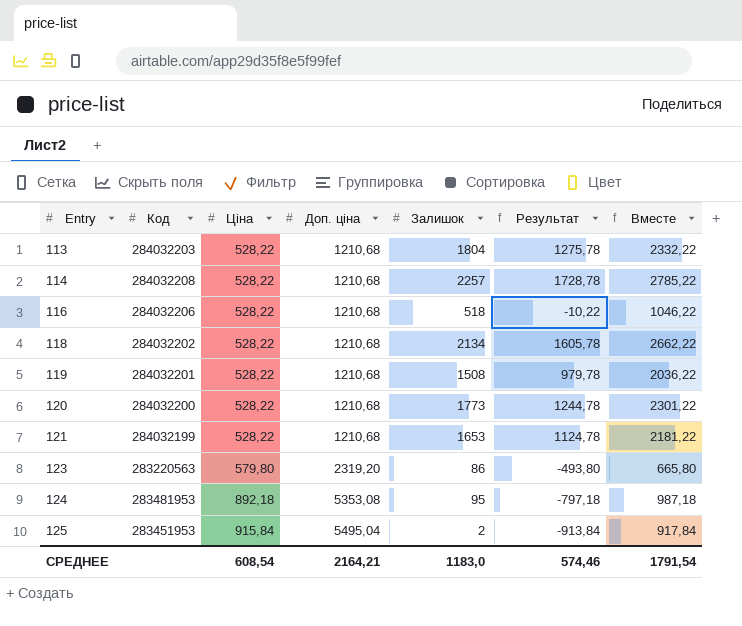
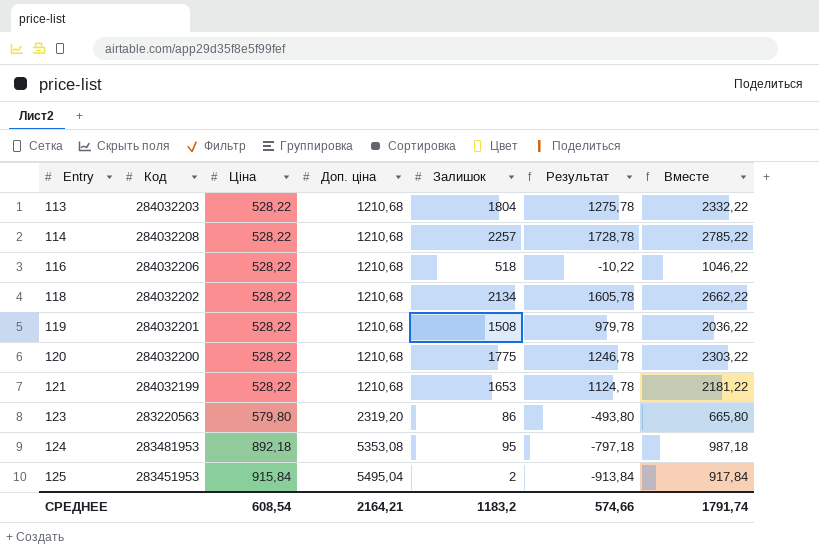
120 | Залишок: 1773 -> 1775
120 | Результат: 1244,78 -> 1246,78
120 | Вместе: 2301,22 -> 2303,22
СРЕДНЕЕ | Залишок: 1183,0 -> 1183,2
СРЕДНЕЕ | Результат: 574,46 -> 574,66
СРЕДНЕЕ | Вместе: 1791,54 -> 1791,74

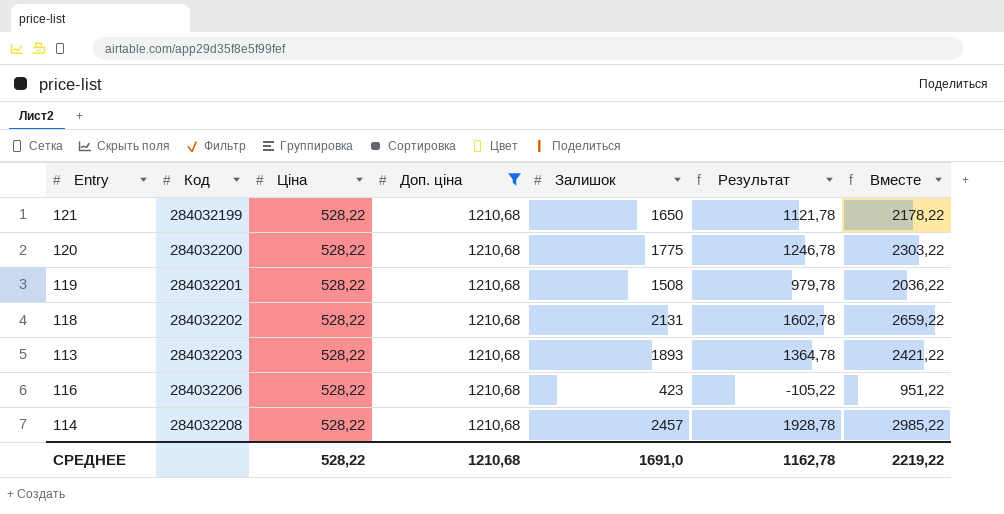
filter: none -> Доп. ціна = 1210,68
row order: Entry ascending -> Код ascending
121 | Залишок: 1653 -> 1650
121 | Результат: 1124,78 -> 1121,78
121 | Вместе: 2181,22 -> 2178,22
118 | Залишок: 2134 -> 2131
118 | Результат: 1605,78 -> 1602,78
118 | Вместе: 2662,22 -> 2659,22
113 | Залишок: 1804 -> 1893
113 | Результат: 1275,78 -> 1364,78
113 | Вместе: 2332,22 -> 2421,22
116 | Залишок: 518 -> 423
116 | Результат: -10,22 -> -105,22
116 | Вместе: 1046,22 -> 951,22
114 | Залишок: 2257 -> 2457
114 | Результат: 1728,78 -> 1928,78
114 | Вместе: 2785,22 -> 2985,22
СРЕДНЕЕ | Ціна: 608,54 -> 528,22
СРЕДНЕЕ | Доп. ціна: 2164,21 -> 1210,68
СРЕДНЕЕ | Залишок: 1183,2 -> 1691,0
СРЕДНЕЕ | Результат: 574,66 -> 1162,78
СРЕДНЕЕ | Вместе: 1791,74 -> 2219,22

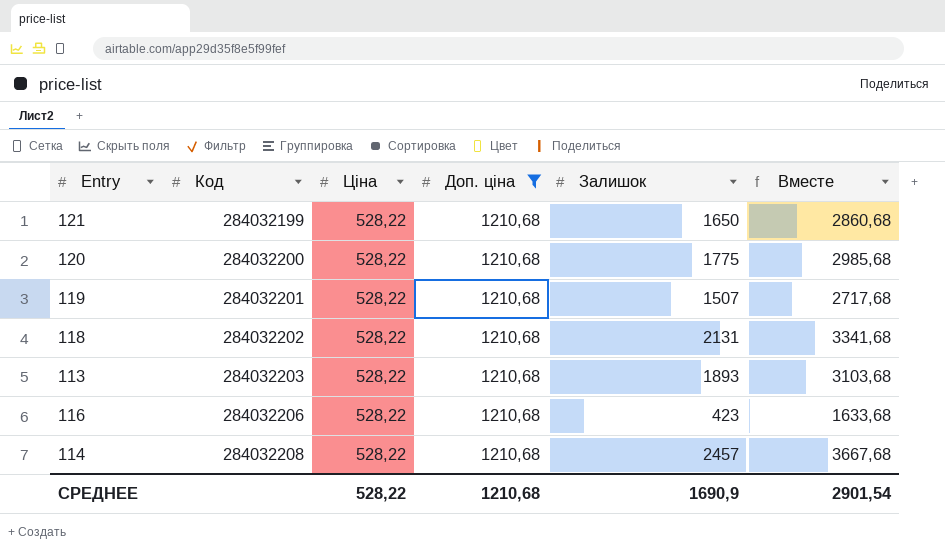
column Результат | formula: [Залишок] - [Ціна] -> none
column Вместе | formula: [Ціна] + [Залишок] -> [Доп. ціна] + [Залишок]
119 | Залишок: 1508 -> 1507
СРЕДНЕЕ | Залишок: 1691,0 -> 1690,9
СРЕДНЕЕ | Вместе: 2219,22 -> 2901,54

